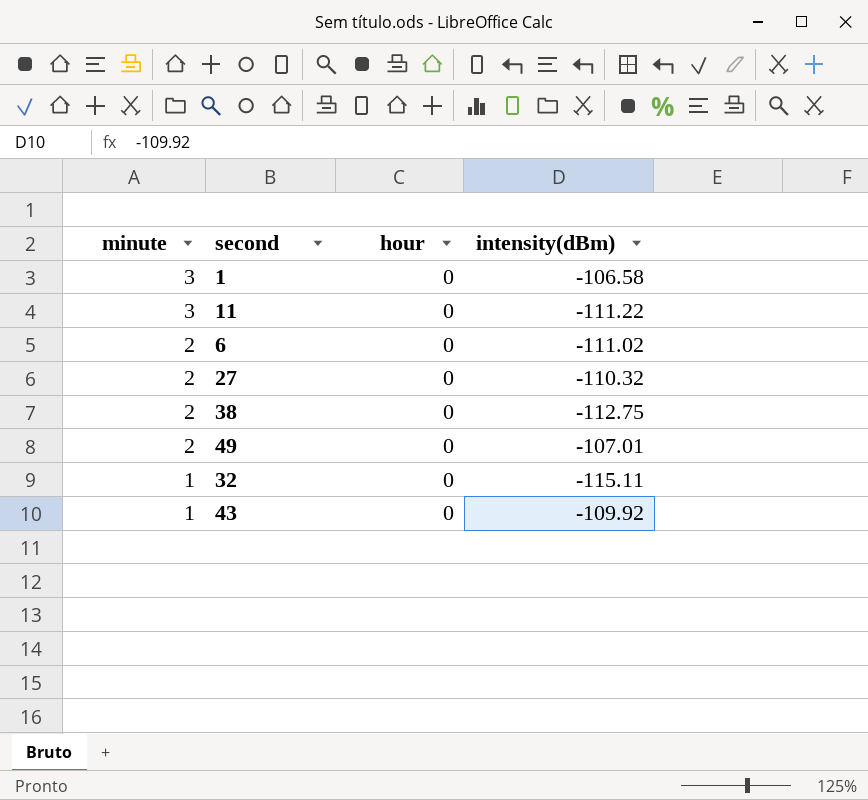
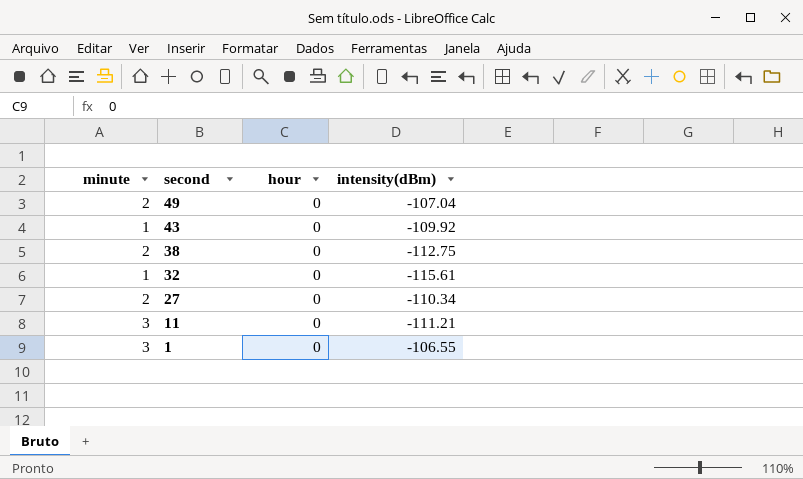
row order: minute descending -> second descending
row 6: 2 | 0 | -111.02 -> none
49 | intensity(dBm): -107.01 -> -107.04
32 | intensity(dBm): -115.11 -> -115.61
27 | intensity(dBm): -110.32 -> -110.34
11 | intensity(dBm): -111.22 -> -111.21
1 | intensity(dBm): -106.58 -> -106.55

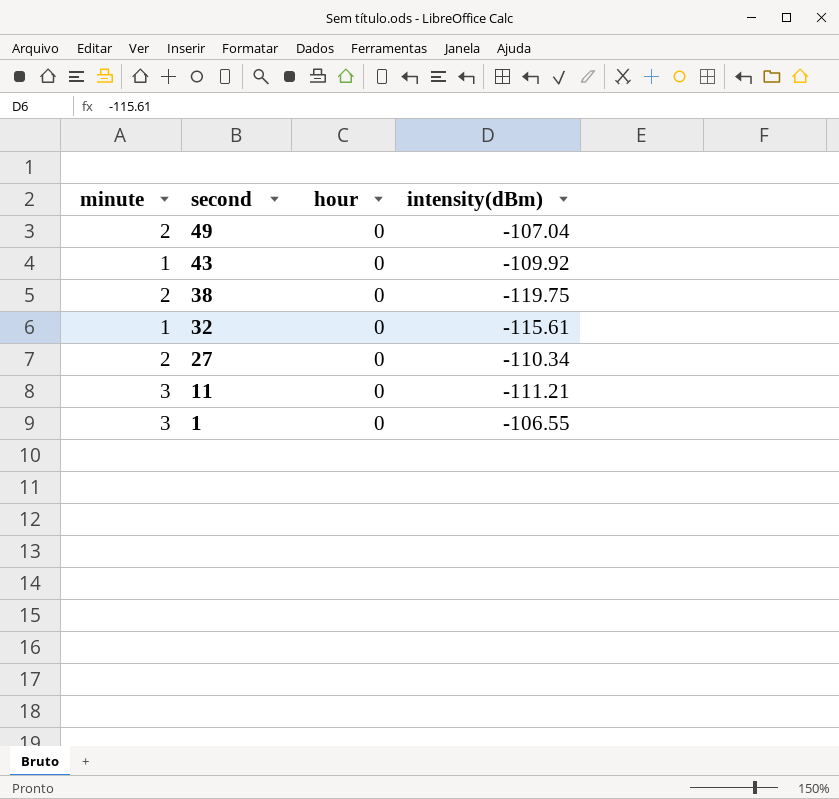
38 | intensity(dBm): -112.75 -> -119.75

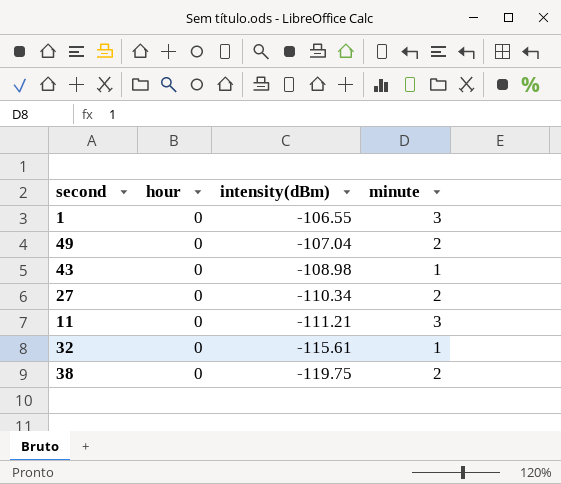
row order: second descending -> intensity(dBm) descending
column minute | position: 1 -> 4
43 | intensity(dBm): -109.92 -> -108.98

